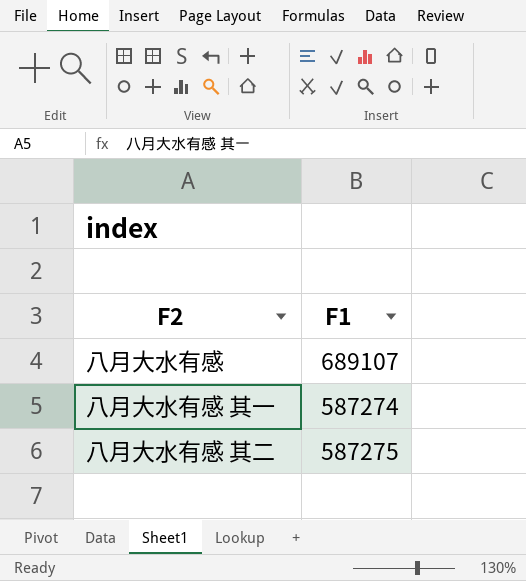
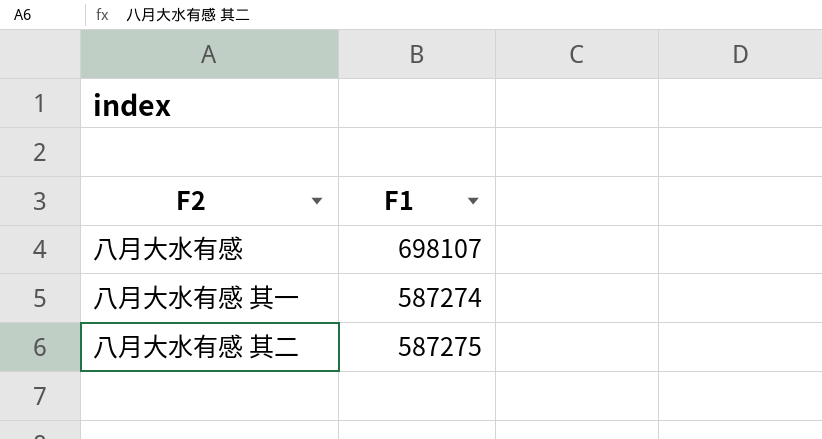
八月大水有感 | F1: 689107 -> 698107

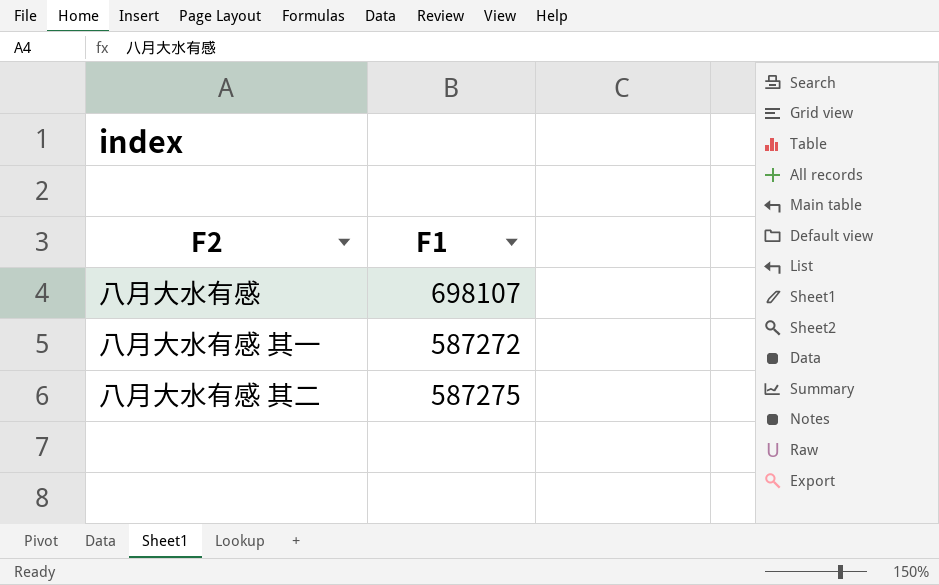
八月大水有感 其一 | F1: 587274 -> 587272

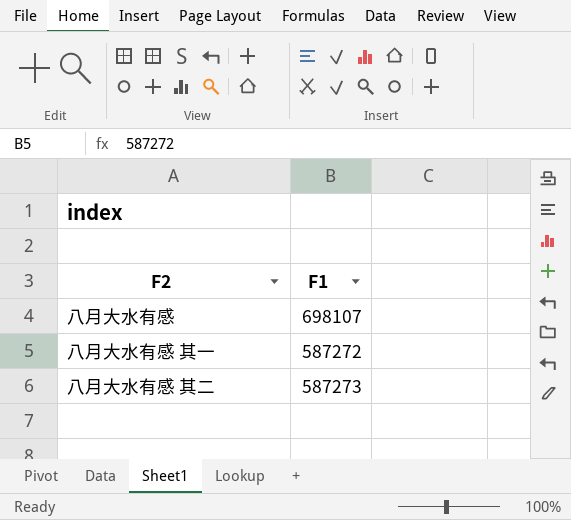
八月大水有感 其二 | F1: 587275 -> 587273

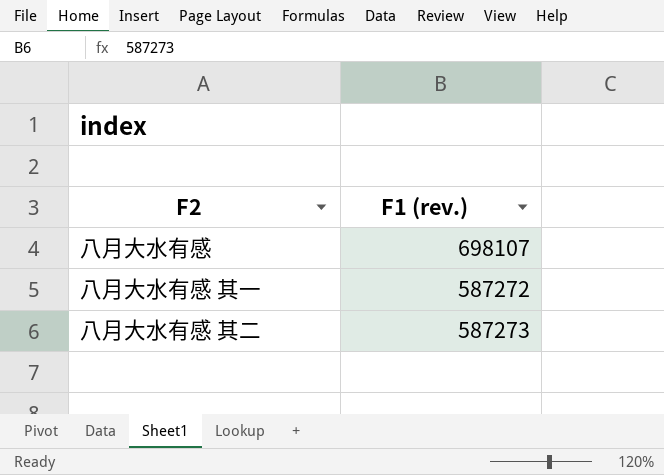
column name: F1 -> F1 (rev.)

